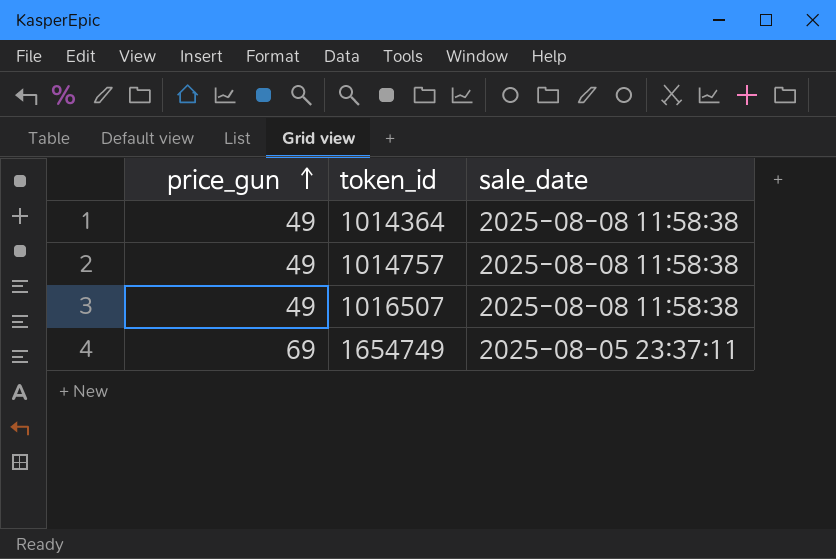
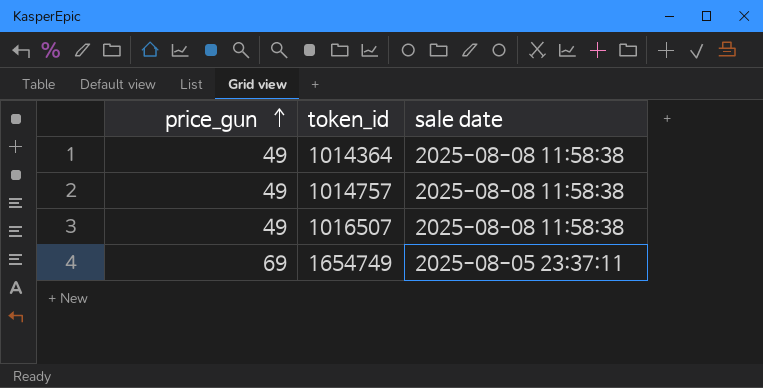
column name: sale_date -> sale date

